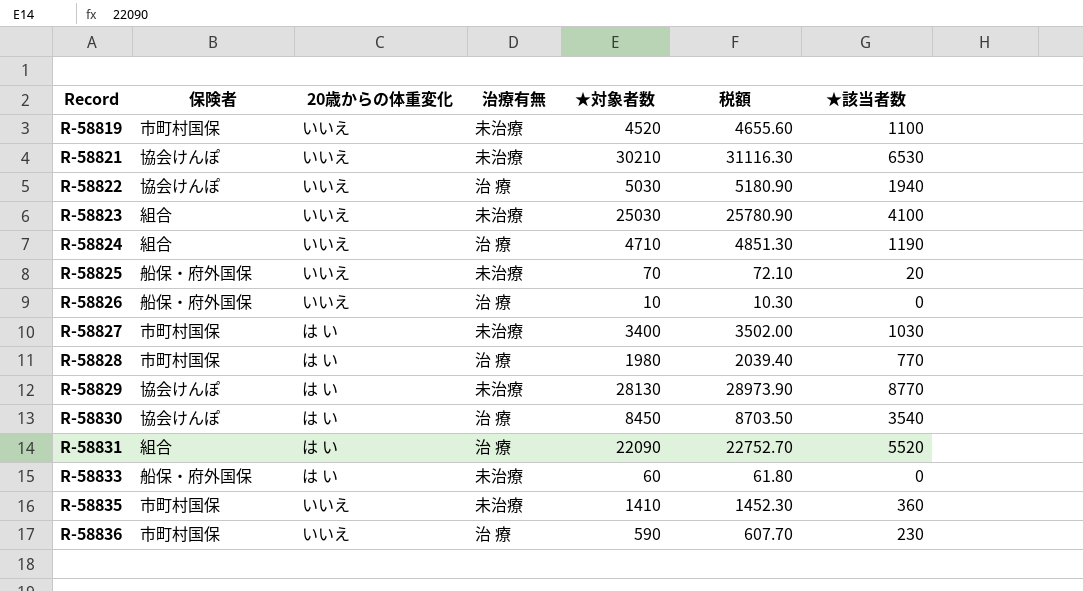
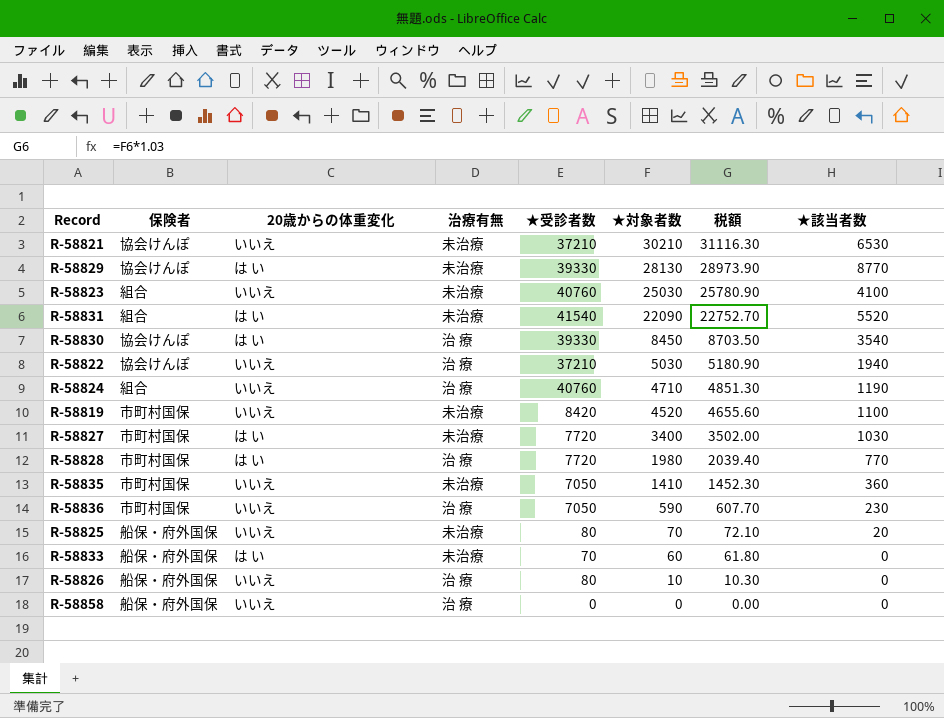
row order: Record ascending -> ★対象者数 descending
column ★受診者数 | position: none -> 5
R-58831 | 治療有無: 治 療 -> 未治療
row R-58858: none -> 船保・府外国保 | いいえ | 治 療 | 0 | 0 | 0.00 | 0

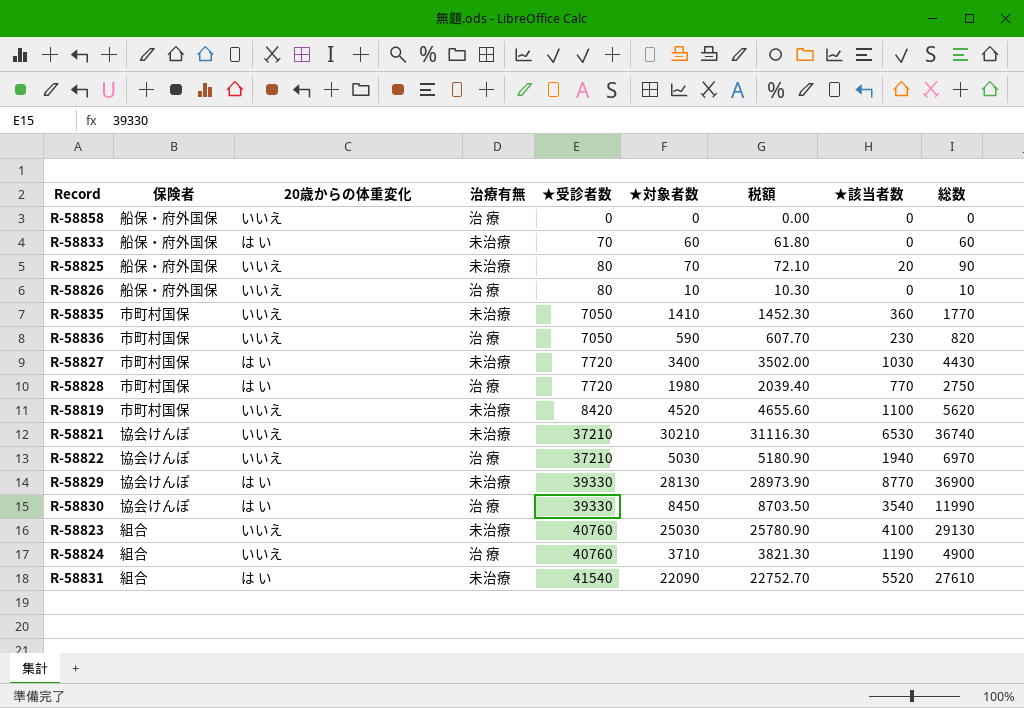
row order: ★対象者数 descending -> ★受診者数 ascending
column 総数 | formula: none -> [★対象者数] + [★該当者数]
R-58824 | ★対象者数: 4710 -> 3710
R-58824 | 税額: 4851.30 -> 3821.30

